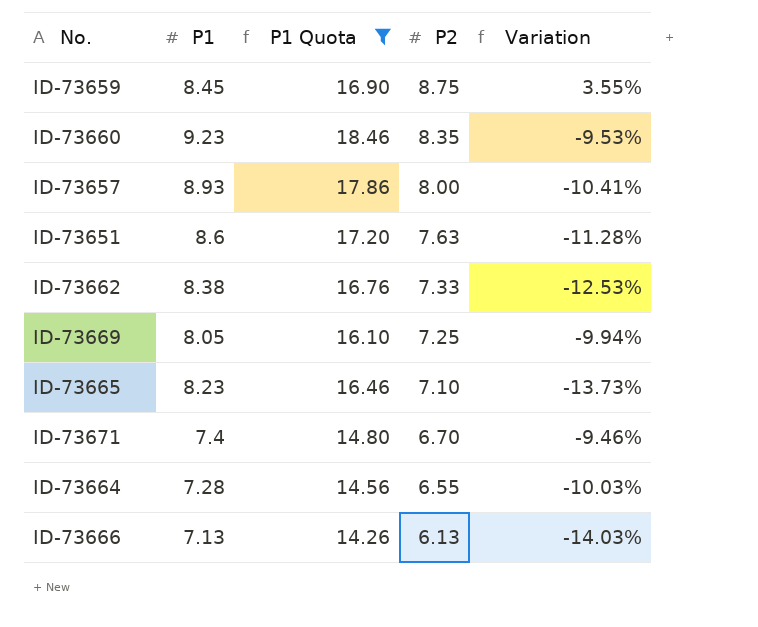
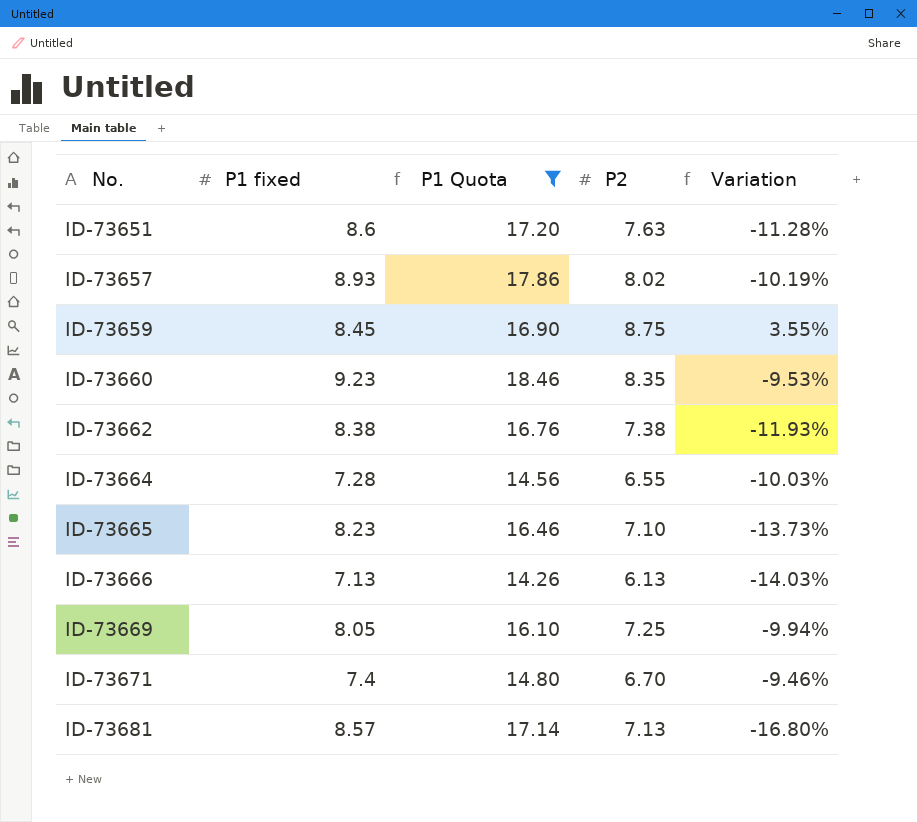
row order: P2 descending -> No. ascending
column name: P1 -> P1 fixed
ID-73657 | P2: 8.00 -> 8.02
ID-73657 | Variation: -10.41% -> -10.19%
ID-73662 | P2: 7.33 -> 7.38
ID-73662 | Variation: -12.53% -> -11.93%
row ID-73681: none -> 8.57 | 17.14 | 7.13 | -16.80%

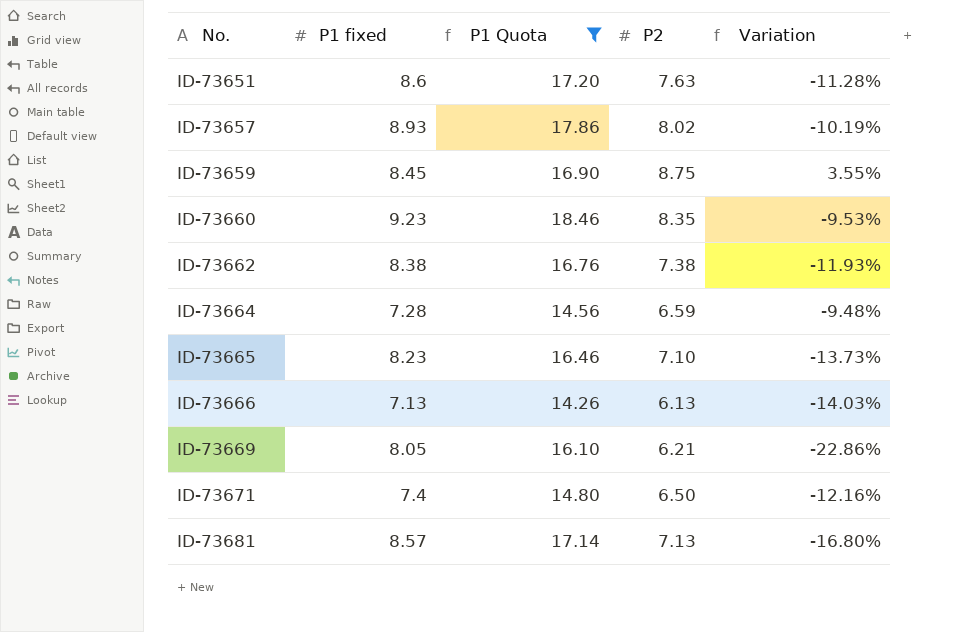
ID-73664 | P2: 6.55 -> 6.59
ID-73664 | Variation: -10.03% -> -9.48%
ID-73669 | P2: 7.25 -> 6.21
ID-73669 | Variation: -9.94% -> -22.86%
ID-73671 | P2: 6.70 -> 6.50
ID-73671 | Variation: -9.46% -> -12.16%

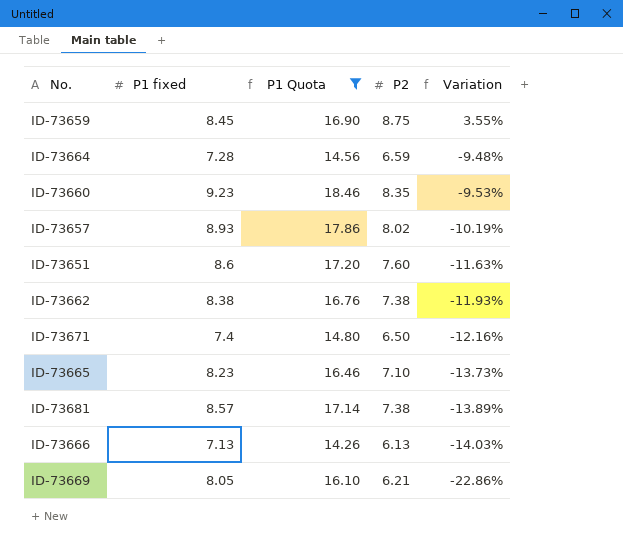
row order: No. ascending -> Variation descending
ID-73651 | P2: 7.63 -> 7.60
ID-73651 | Variation: -11.28% -> -11.63%
ID-73681 | P2: 7.13 -> 7.38
ID-73681 | Variation: -16.80% -> -13.89%

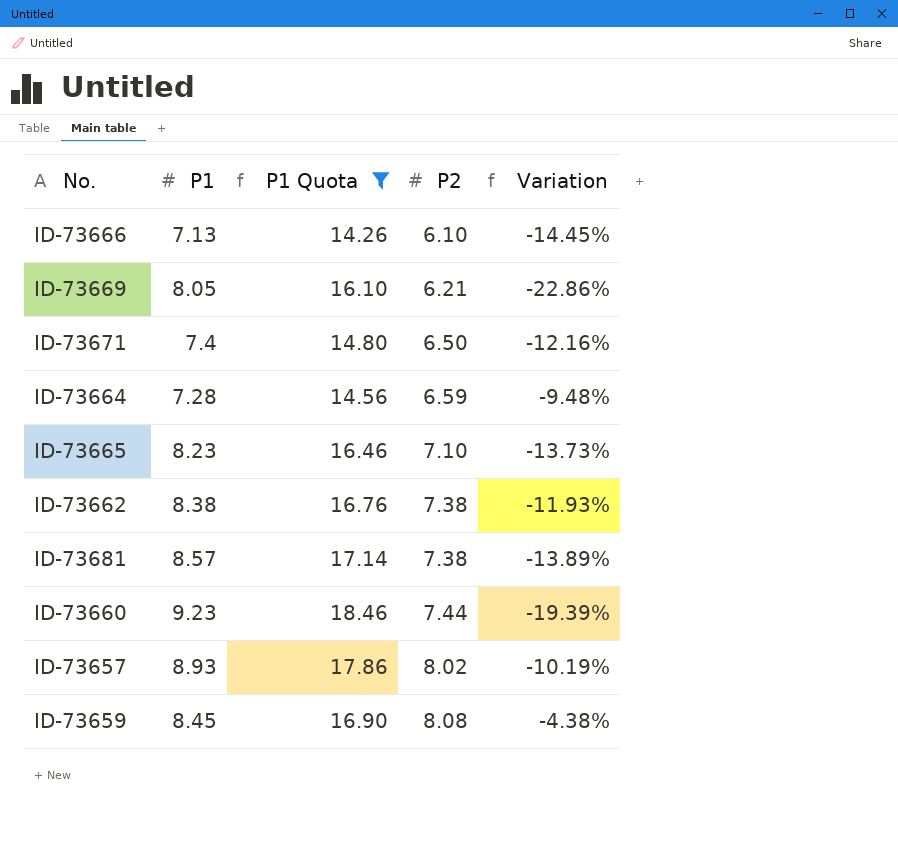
row order: Variation descending -> P2 ascending
column name: P1 fixed -> P1
row ID-73651: 8.6 | 17.20 | 7.60 | -11.63% -> none
ID-73666 | P2: 6.13 -> 6.10
ID-73666 | Variation: -14.03% -> -14.45%
ID-73660 | P2: 8.35 -> 7.44
ID-73660 | Variation: -9.53% -> -19.39%
ID-73659 | P2: 8.75 -> 8.08
ID-73659 | Variation: 3.55% -> -4.38%

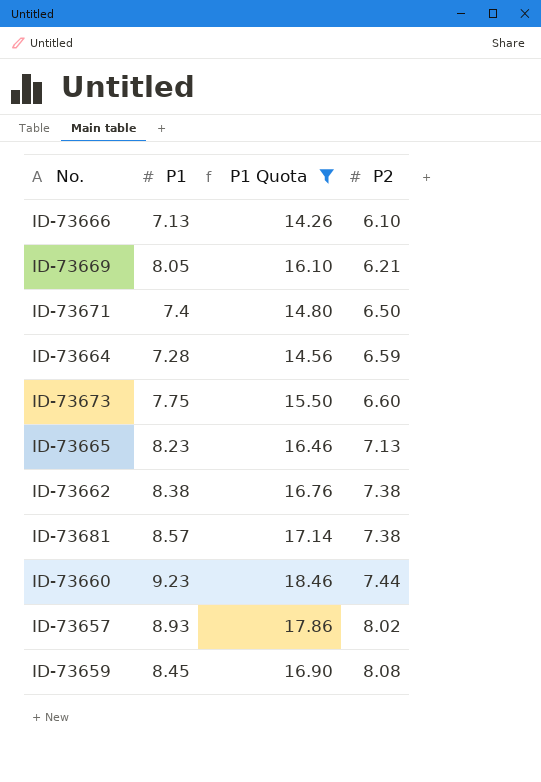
column Variation | formula: ([P2] - [P1]) / [P1] -> none
row ID-73673: none -> 7.75 | 15.50 | 6.60
ID-73665 | P2: 7.10 -> 7.13

